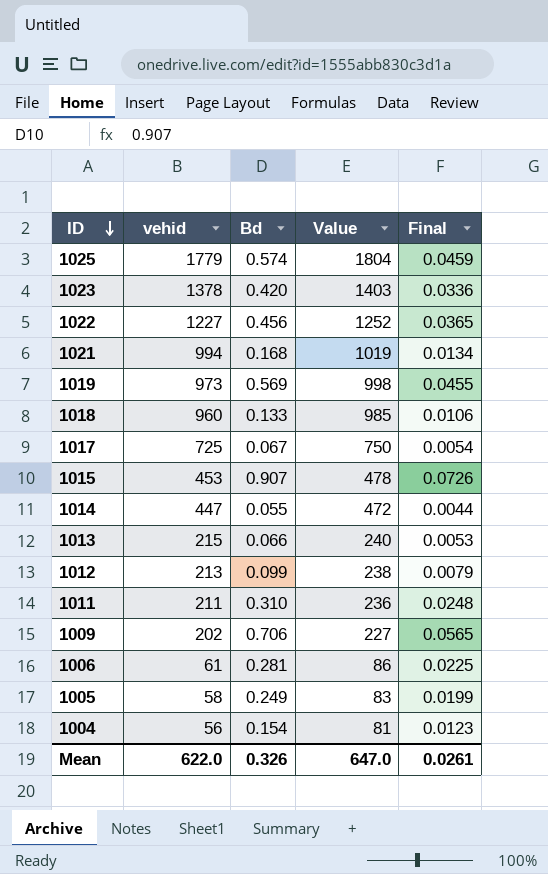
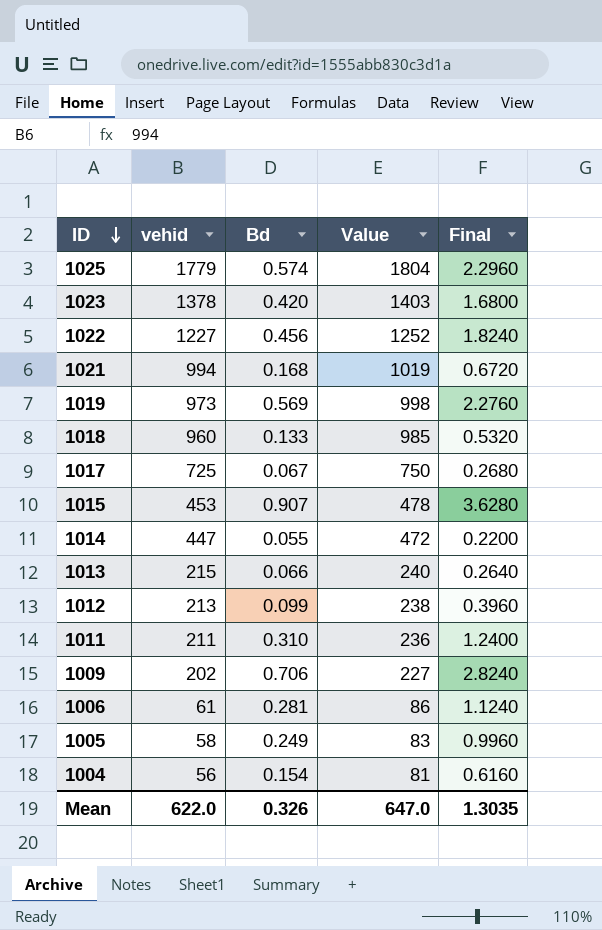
column Final | formula: [Bd] * 0.08 -> [Bd] * 4
Mean | Final: 0.0261 -> 1.3035

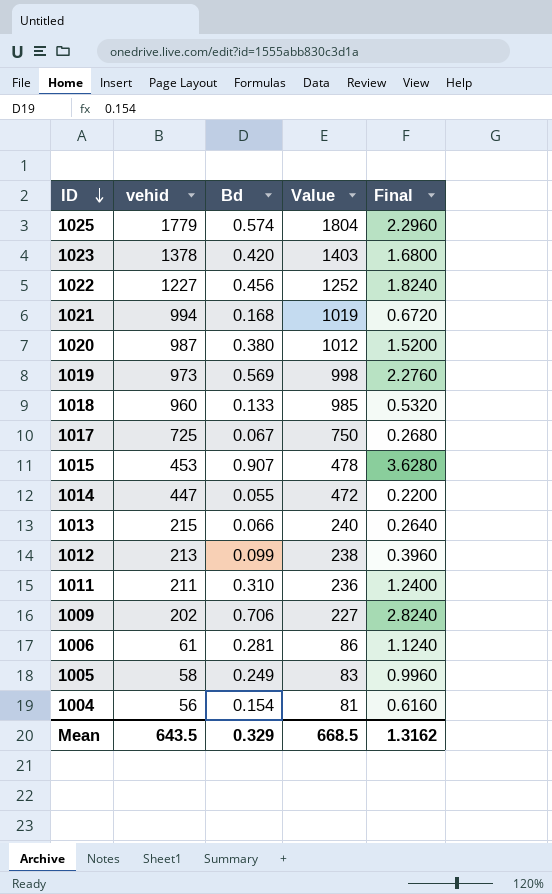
row 1020: none -> 987 | 0.380 | 1012 | 1.5200
Mean | vehid: 622.0 -> 643.5
Mean | Bd: 0.326 -> 0.329
Mean | Value: 647.0 -> 668.5
Mean | Final: 1.3035 -> 1.3162

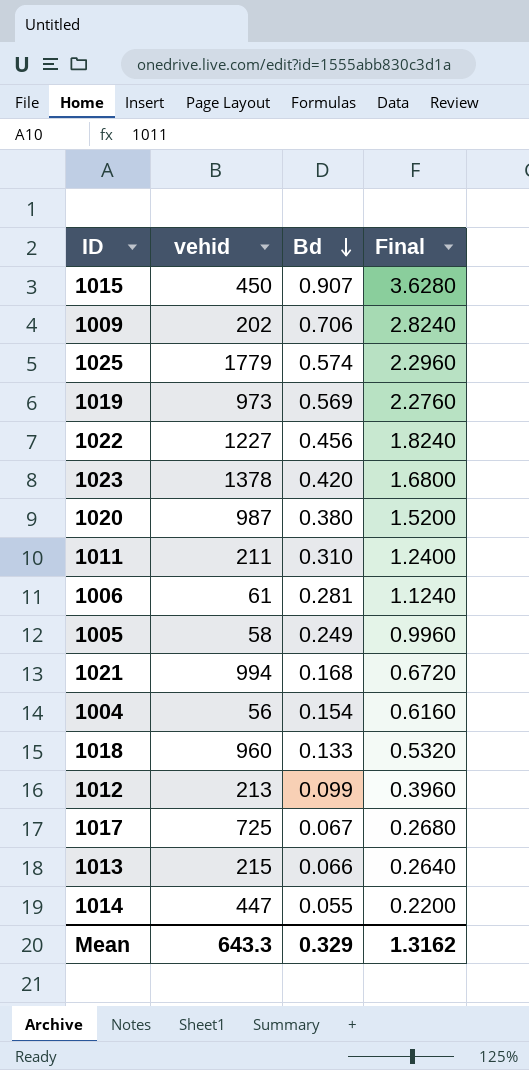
row order: ID descending -> Bd descending
column Value | formula: [vehid] + 25 -> none
1015 | vehid: 453 -> 450
Mean | vehid: 643.5 -> 643.3

